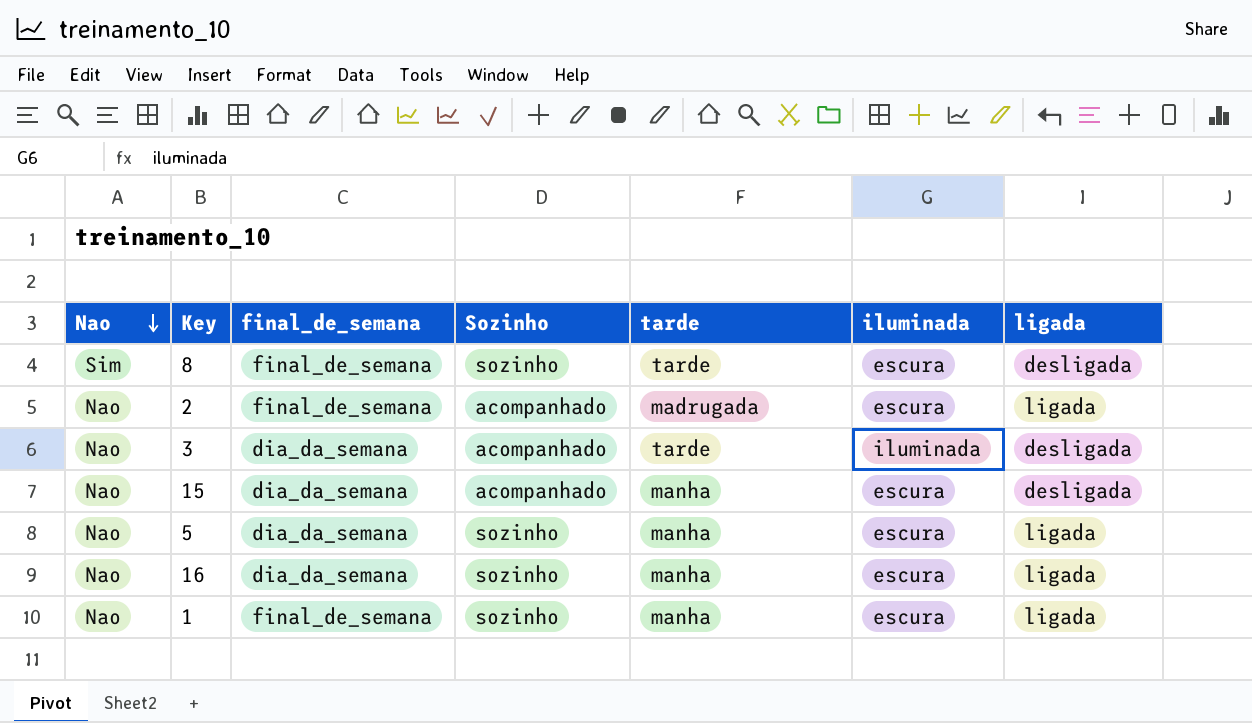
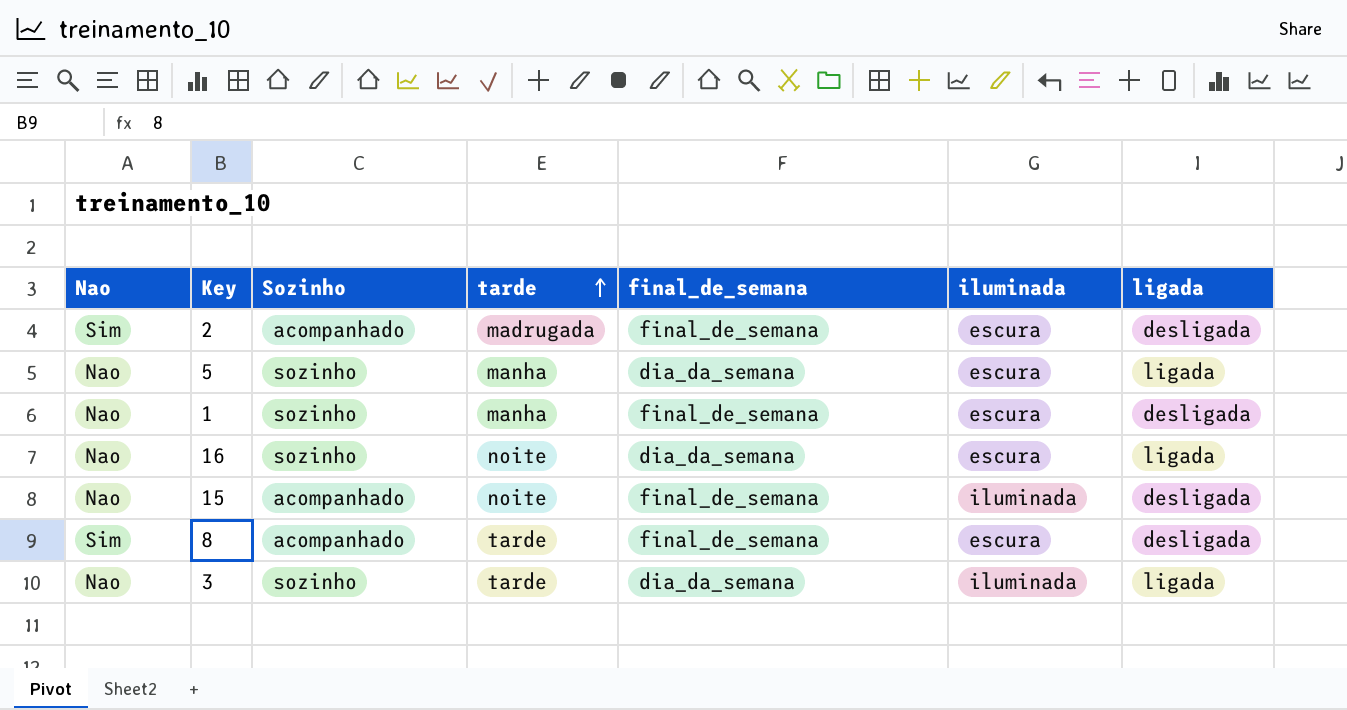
row order: Nao descending -> tarde ascending
column final_de_semana | position: 3 -> 5
2 | Nao: Nao -> Sim
2 | ligada: ligada -> desligada
1 | ligada: ligada -> desligada
16 | tarde: manha -> noite
15 | tarde: manha -> noite
15 | final_de_semana: dia_da_semana -> final_de_semana
15 | iluminada: escura -> iluminada
8 | Sozinho: sozinho -> acompanhado
3 | Sozinho: acompanhado -> sozinho
3 | ligada: desligada -> ligada

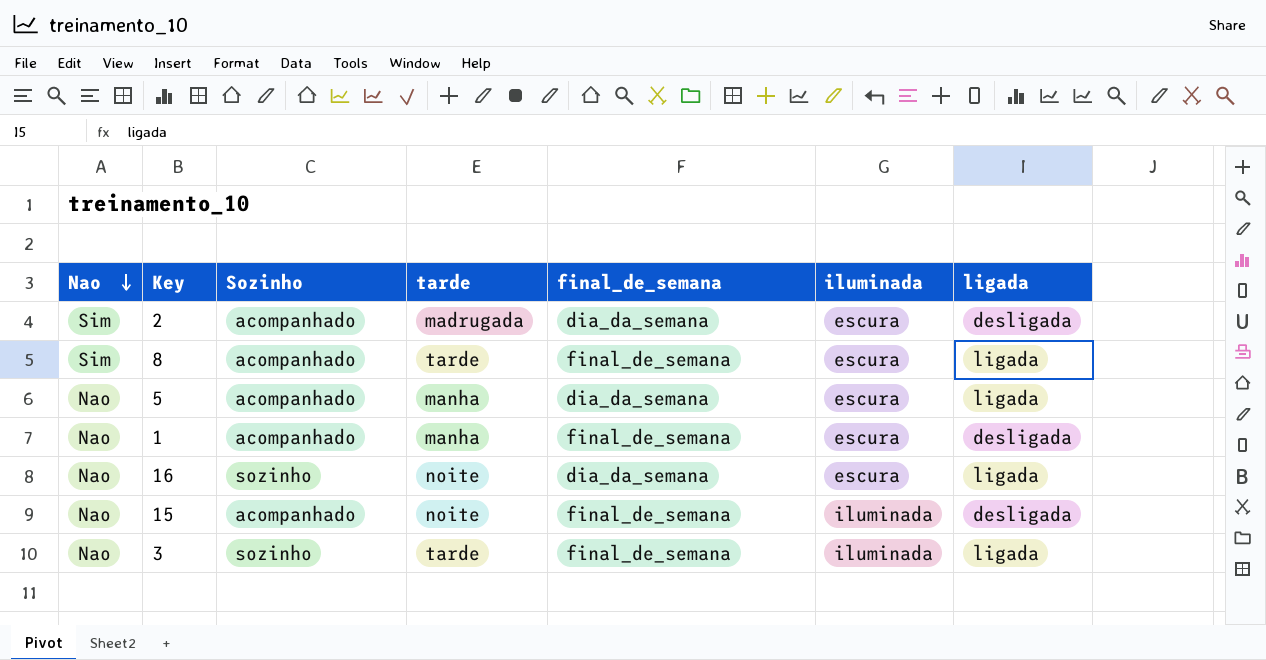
row order: tarde ascending -> Nao descending
2 | final_de_semana: final_de_semana -> dia_da_semana
8 | ligada: desligada -> ligada
5 | Sozinho: sozinho -> acompanhado
1 | Sozinho: sozinho -> acompanhado
3 | final_de_semana: dia_da_semana -> final_de_semana

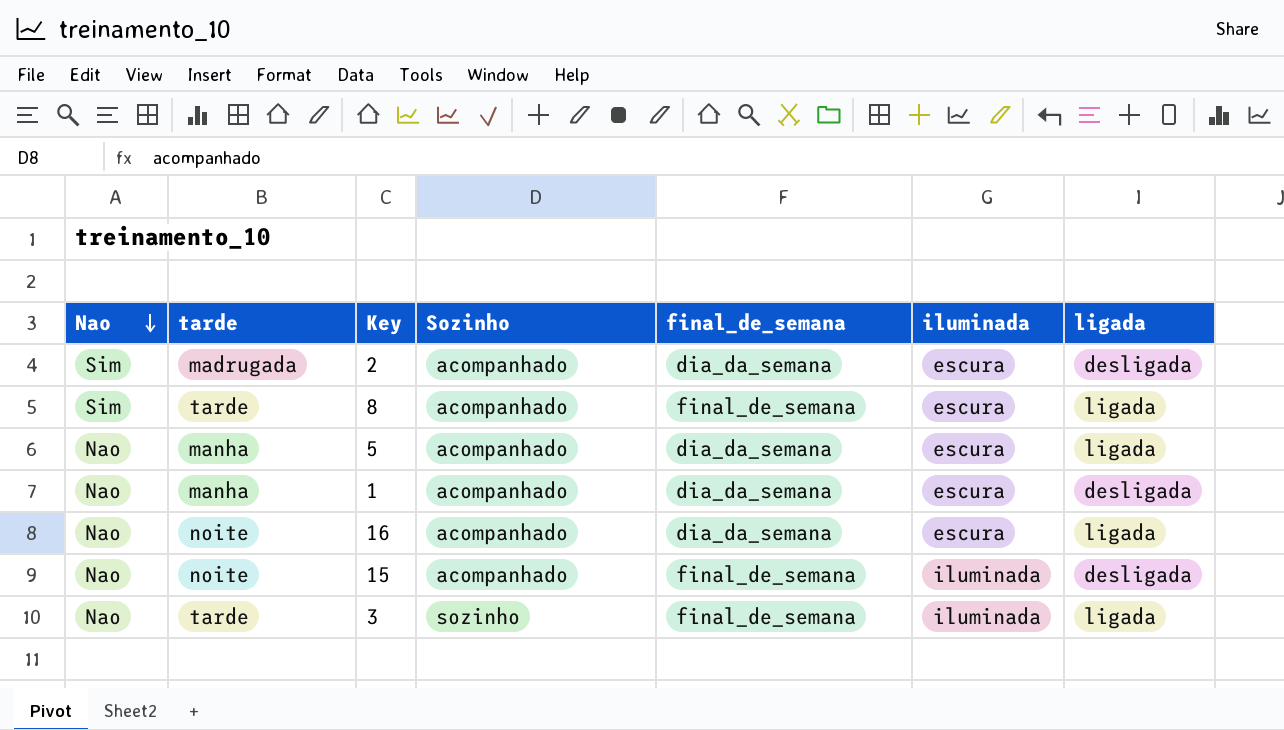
column tarde | position: 4 -> 2
1 | final_de_semana: final_de_semana -> dia_da_semana
16 | Sozinho: sozinho -> acompanhado

